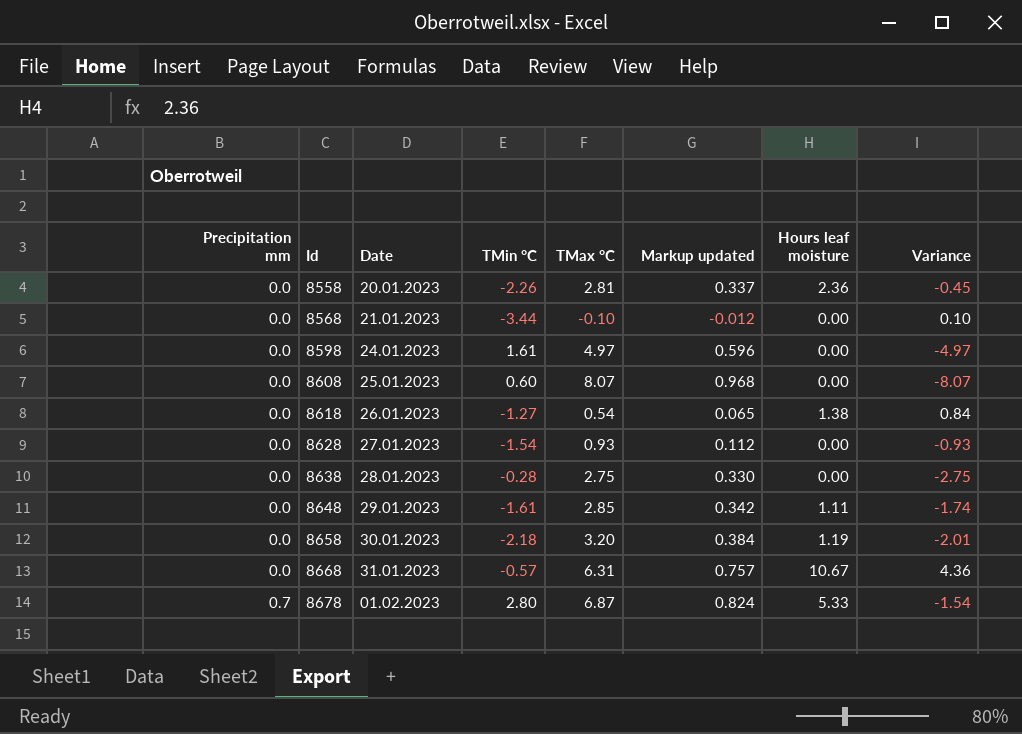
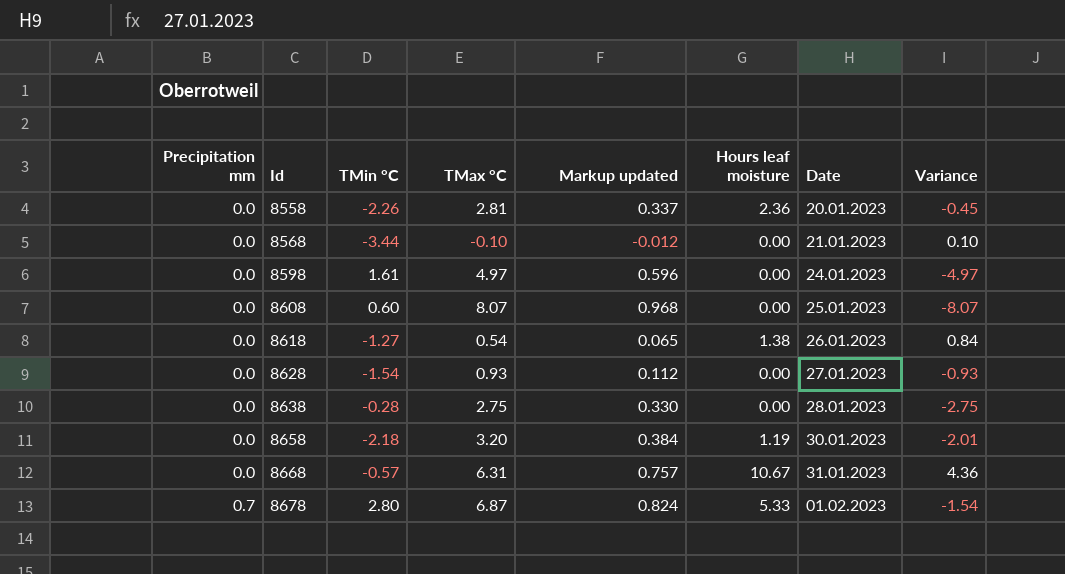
column Date | position: 3 -> 7
row 8648: 0.0 | 29.01.2023 | -1.61 | 2.85 | 0.342 | 1.11 | -1.74 -> none

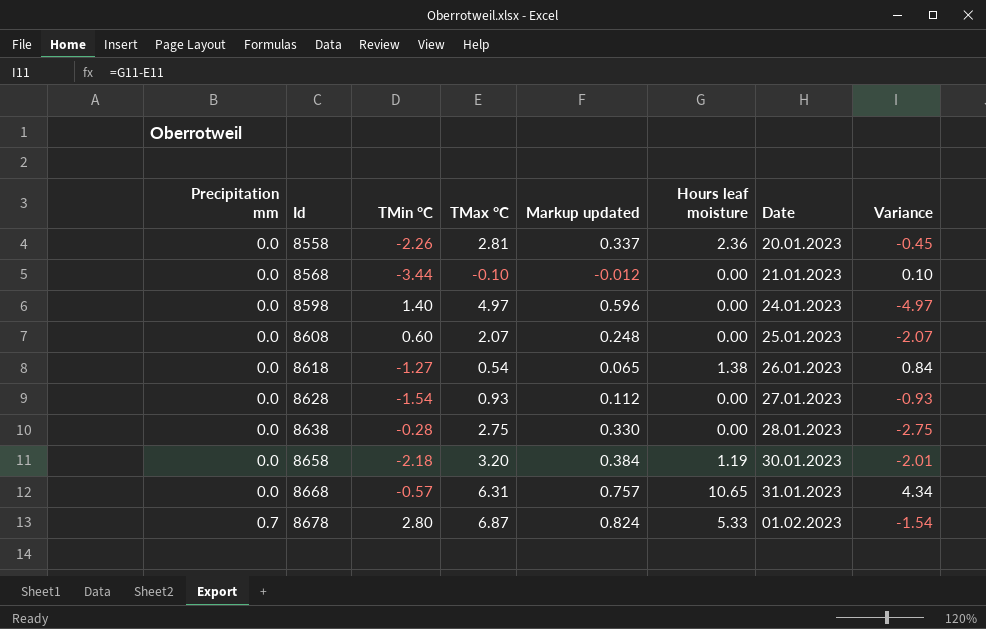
8598 | TMin °C: 1.61 -> 1.40
8608 | TMax °C: 8.07 -> 2.07
8608 | Markup updated: 0.968 -> 0.248
8608 | Variance: -8.07 -> -2.07
8668 | Hours leaf moisture: 10.67 -> 10.65
8668 | Variance: 4.36 -> 4.34

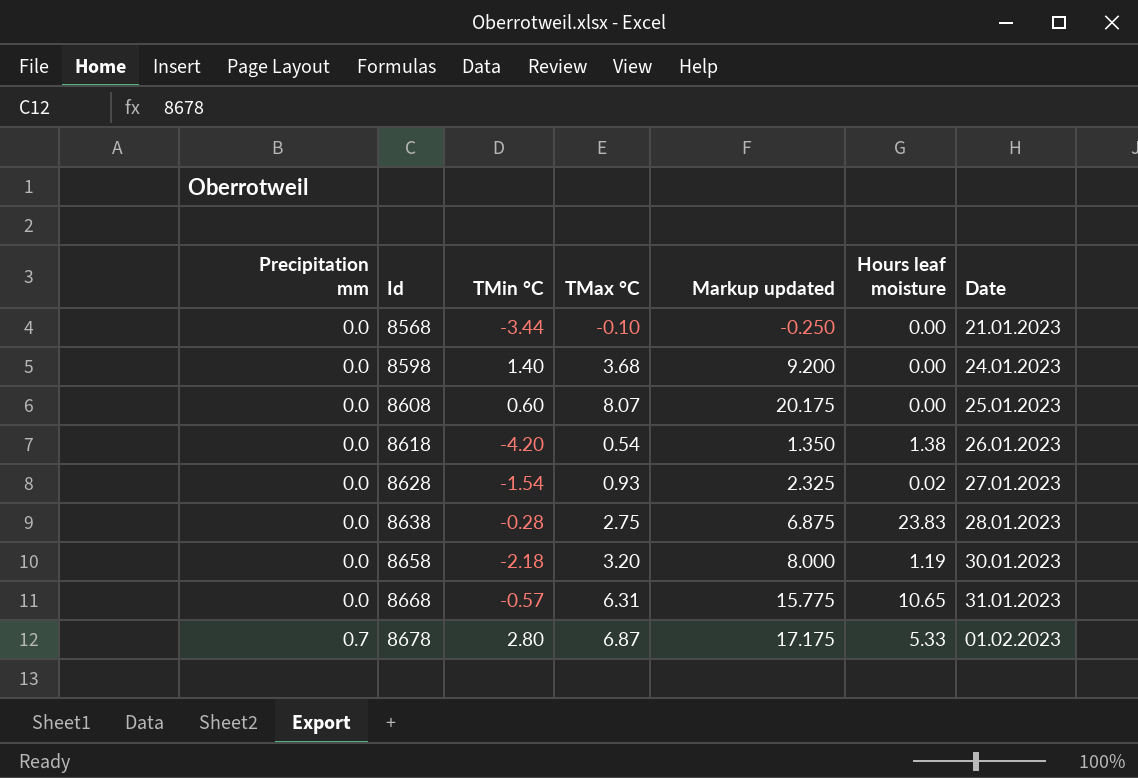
column Variance | formula: [Hours leaf moisture] - [TMax °C] -> none
column Markup updated | formula: [TMax °C] * 0.12 -> [TMax °C] * 2.5
row 8558: 0.0 | -2.26 | 2.81 | 0.337 | 2.36 | 20.01.2023 | -0.45 -> none
8598 | TMax °C: 4.97 -> 3.68
8608 | TMax °C: 2.07 -> 8.07
8618 | TMin °C: -1.27 -> -4.20
8628 | Hours leaf moisture: 0.00 -> 0.02
8638 | Hours leaf moisture: 0.00 -> 23.83

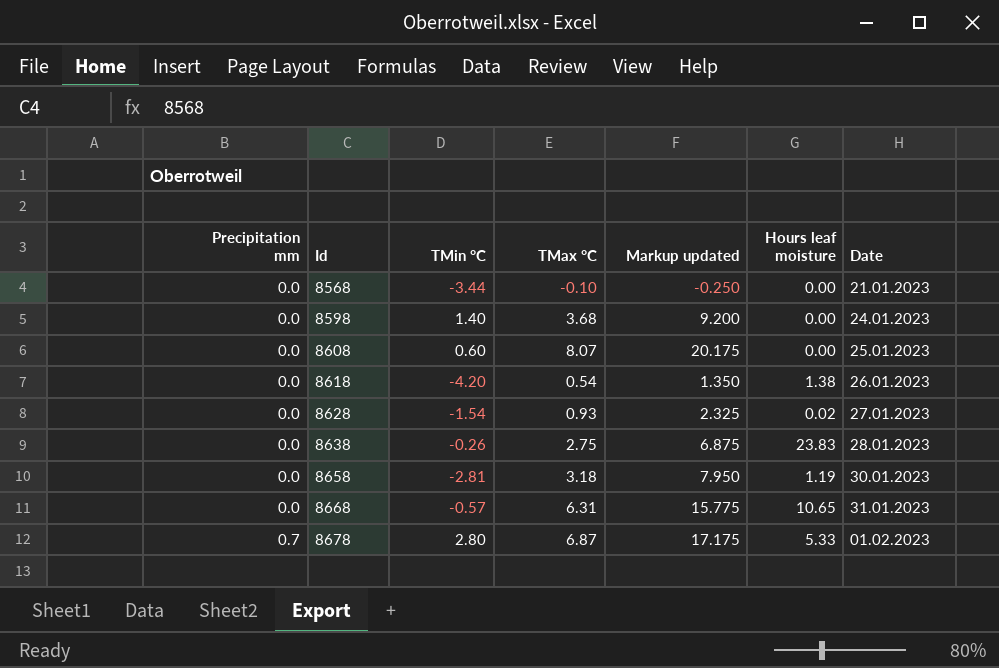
8638 | TMin °C: -0.28 -> -0.26
8658 | TMin °C: -2.18 -> -2.81
8658 | TMax °C: 3.20 -> 3.18
8658 | Markup updated: 8.000 -> 7.950

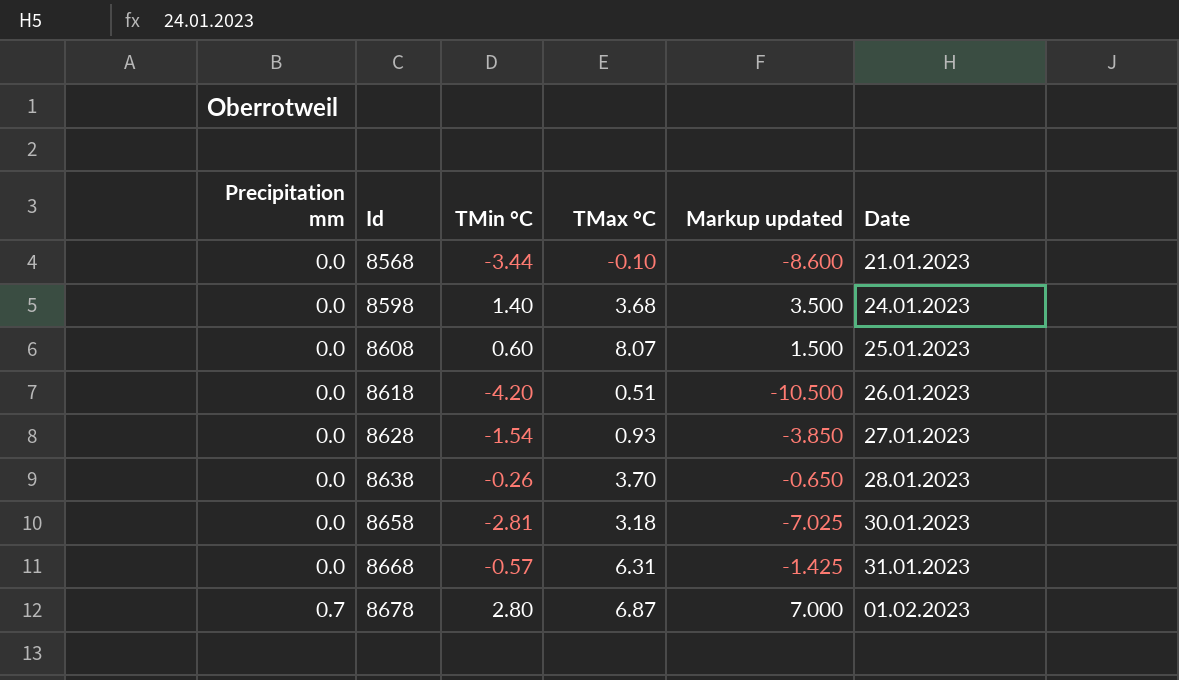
column Hours leaf moisture | position: 6 -> none
column Markup updated | formula: [TMax °C] * 2.5 -> [TMin °C] * 2.5
8618 | TMax °C: 0.54 -> 0.51
8638 | TMax °C: 2.75 -> 3.70

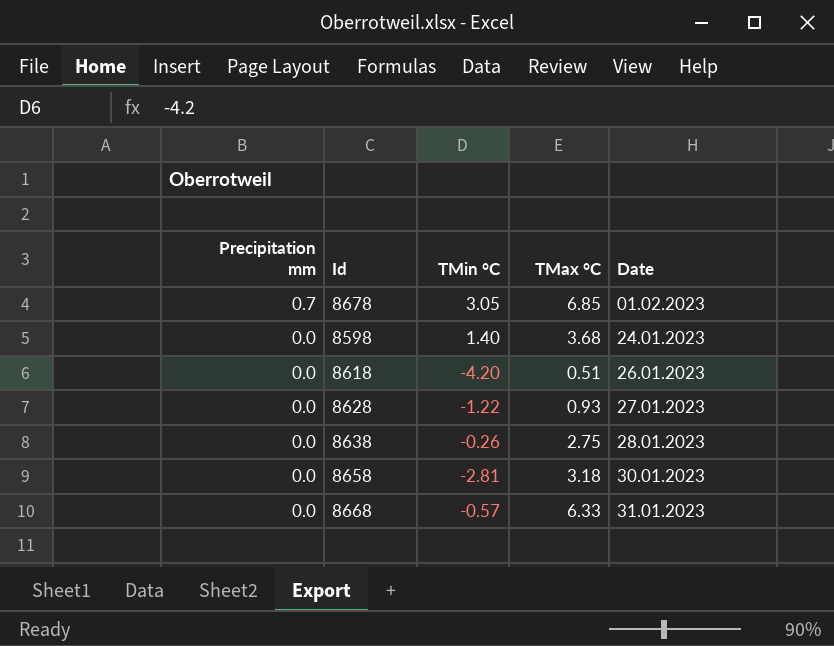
row order: Precipitation mm ascending -> Precipitation mm descending
column Markup updated | formula: [TMin °C] * 2.5 -> none
row 8568: 0.0 | -3.44 | -0.10 | -8.600 | 21.01.2023 -> none
row 8608: 0.0 | 0.60 | 8.07 | 1.500 | 25.01.2023 -> none
8678 | TMin °C: 2.80 -> 3.05
8678 | TMax °C: 6.87 -> 6.85
8628 | TMin °C: -1.54 -> -1.22
8638 | TMax °C: 3.70 -> 2.75
8668 | TMax °C: 6.31 -> 6.33

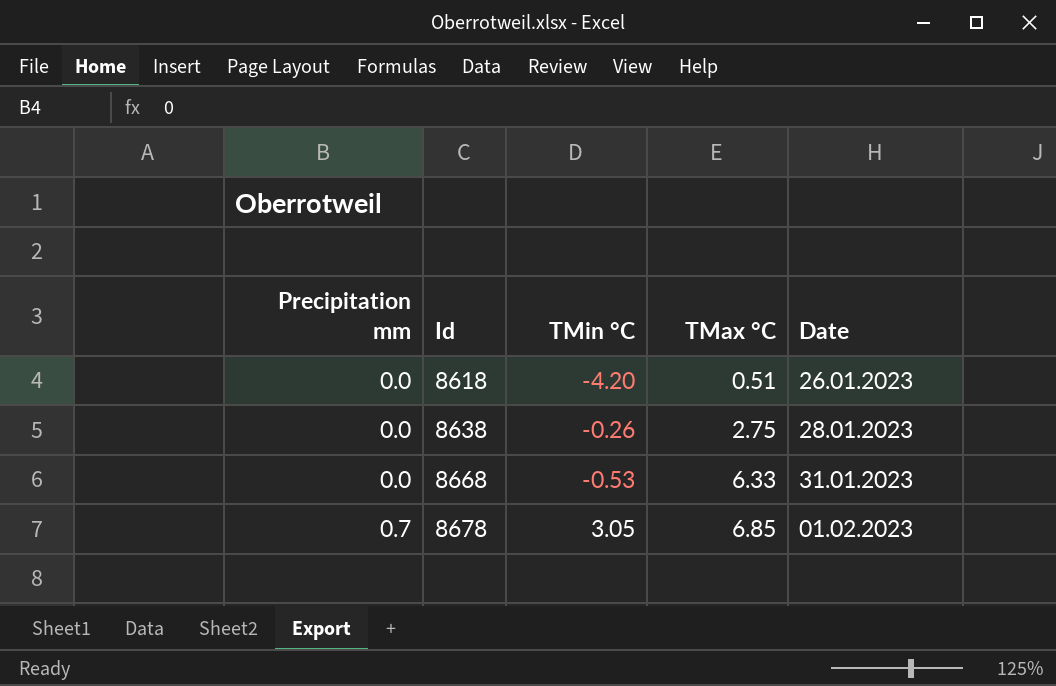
row order: Precipitation mm descending -> Precipitation mm ascending
row 8598: 0.0 | 1.40 | 3.68 | 24.01.2023 -> none
row 8628: 0.0 | -1.22 | 0.93 | 27.01.2023 -> none
row 8658: 0.0 | -2.81 | 3.18 | 30.01.2023 -> none
8668 | TMin °C: -0.57 -> -0.53

